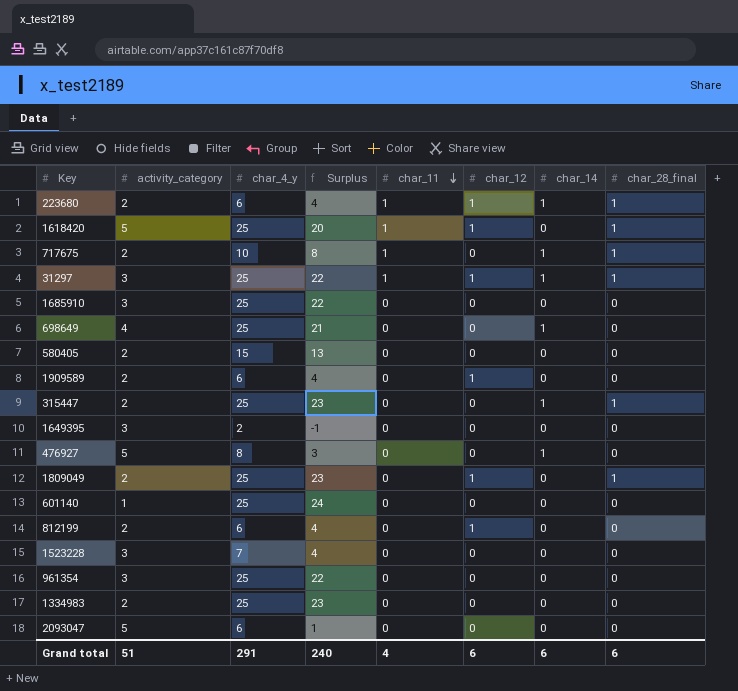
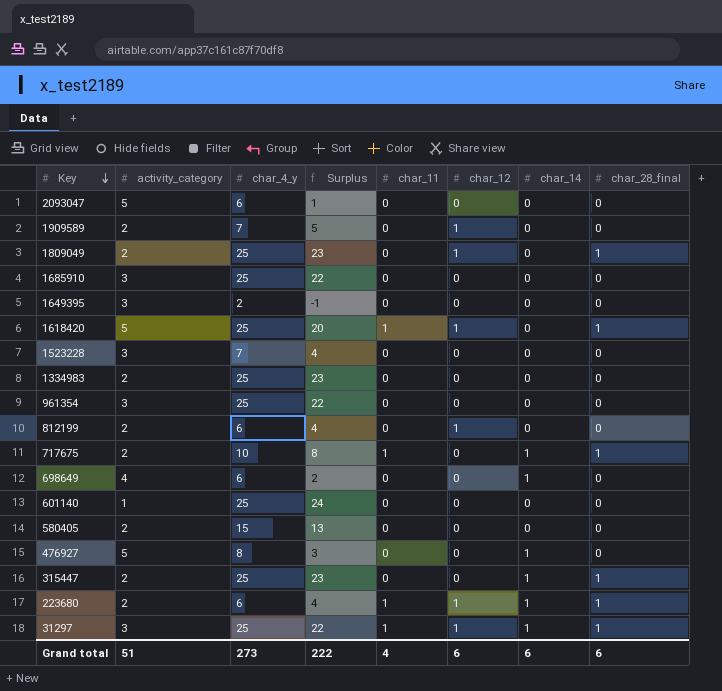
row order: char_11 descending -> Key descending
1909589 | char_4_y: 6 -> 7
1909589 | Surplus: 4 -> 5
698649 | char_4_y: 25 -> 6
698649 | Surplus: 21 -> 2
Grand total | char_4_y: 291 -> 273
Grand total | Surplus: 240 -> 222

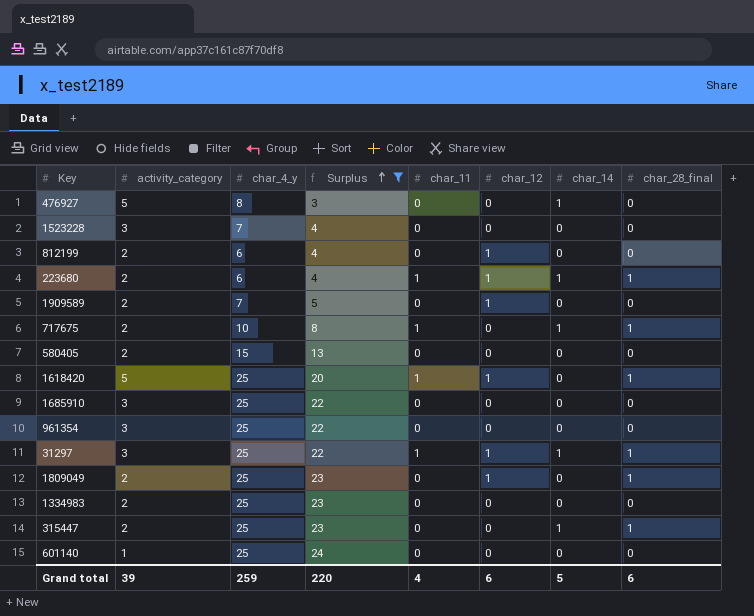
filter: none -> Surplus >= 3
row order: Key descending -> Surplus ascending
Grand total | activity_category: 51 -> 39
Grand total | char_4_y: 273 -> 259
Grand total | Surplus: 222 -> 220
Grand total | char_14: 6 -> 5

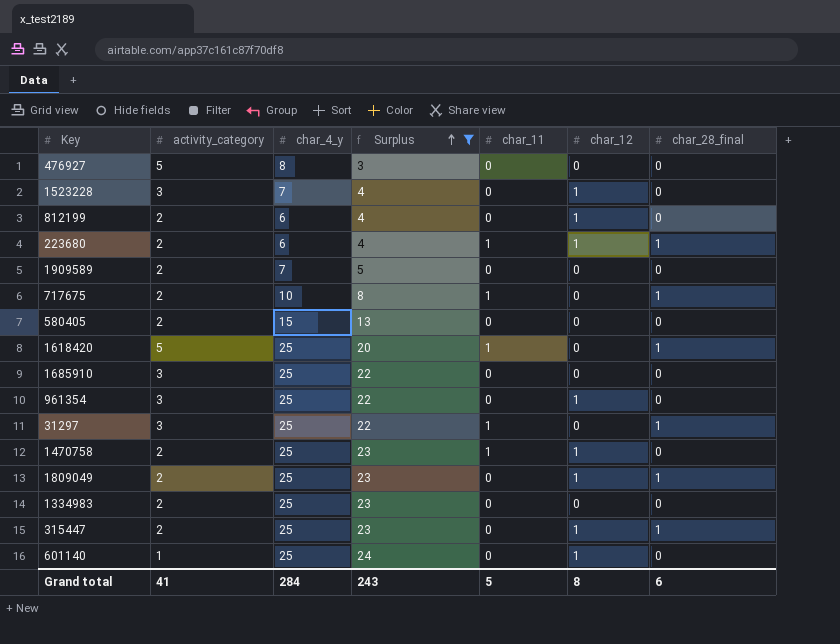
column char_14 | position: 7 -> none
1523228 | char_12: 0 -> 1
1909589 | char_12: 1 -> 0
1618420 | char_12: 1 -> 0
961354 | char_12: 0 -> 1
31297 | char_12: 1 -> 0
row 1470758: none -> 2 | 25 | 23 | 1 | 1 | 0
315447 | char_12: 0 -> 1
601140 | char_12: 0 -> 1
Grand total | activity_category: 39 -> 41
Grand total | char_4_y: 259 -> 284
Grand total | Surplus: 220 -> 243
Grand total | char_11: 4 -> 5
Grand total | char_12: 6 -> 8

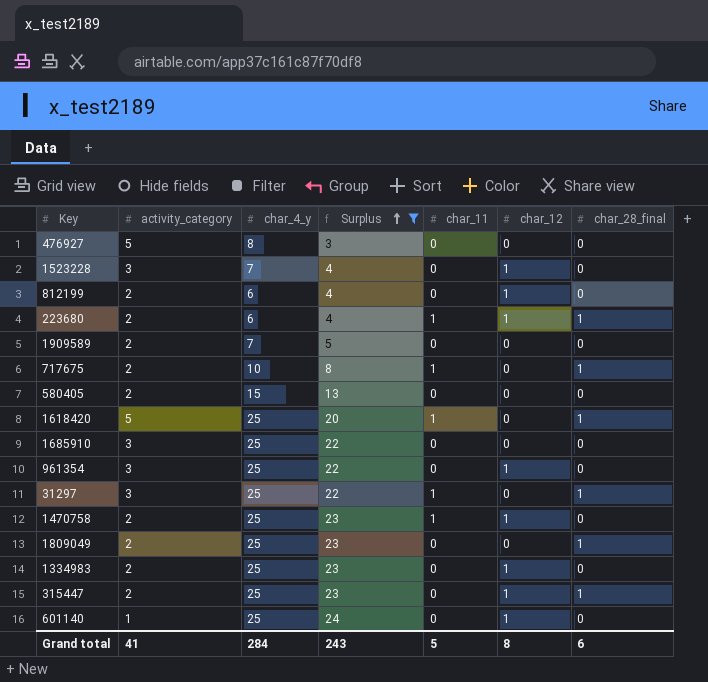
1809049 | char_12: 1 -> 0
1334983 | char_12: 0 -> 1

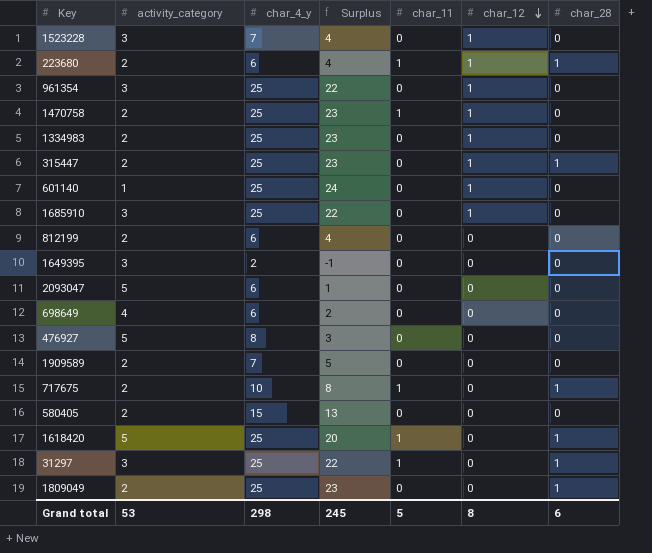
filter: Surplus >= 3 -> none
row order: Surplus ascending -> char_12 descending
column name: char_28_final -> char_28
1685910 | char_12: 0 -> 1
812199 | char_12: 1 -> 0
Grand total | activity_category: 41 -> 53
Grand total | char_4_y: 284 -> 298
Grand total | Surplus: 243 -> 245

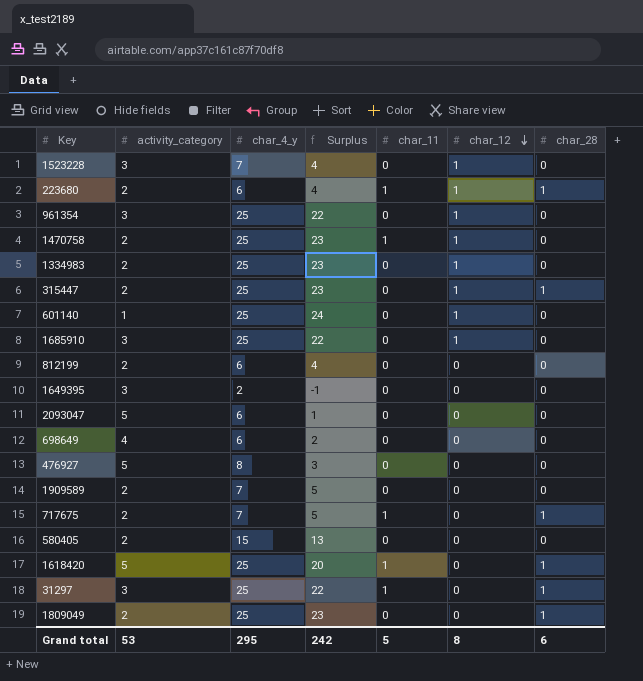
717675 | char_4_y: 10 -> 7
717675 | Surplus: 8 -> 5
Grand total | char_4_y: 298 -> 295
Grand total | Surplus: 245 -> 242

